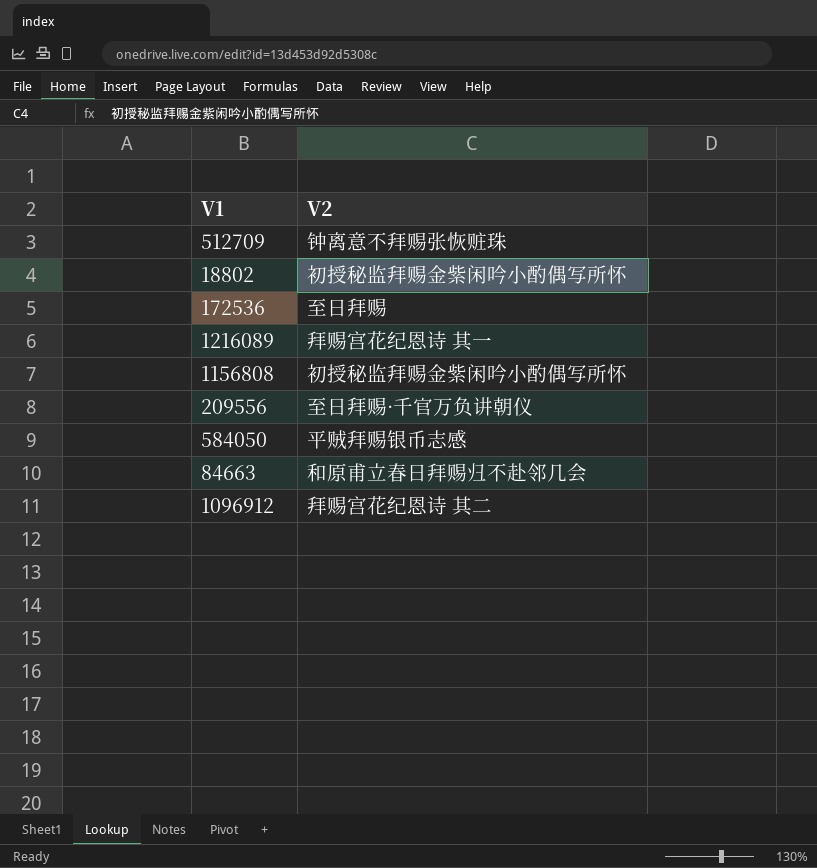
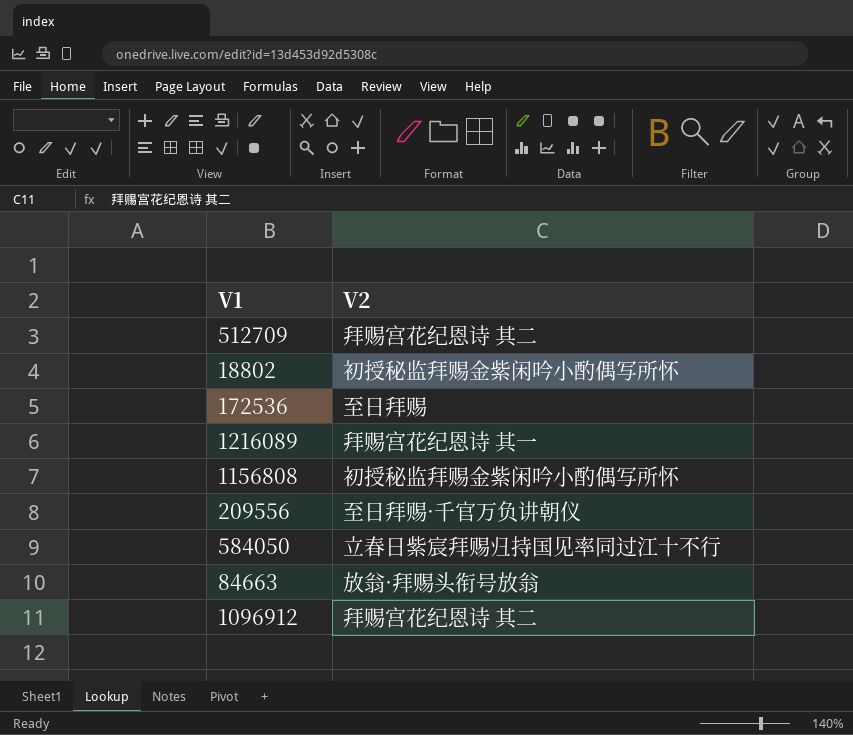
512709 | V2: 钟离意不拜赐张恢赃珠 -> 拜赐宫花纪恩诗 其二
584050 | V2: 平贼拜赐银币志感 -> 立春日紫宸拜赐归持国见率同过江十不行
84663 | V2: 和原甫立春日拜赐归不赴邻几会 -> 放翁·拜赐头衔号放翁

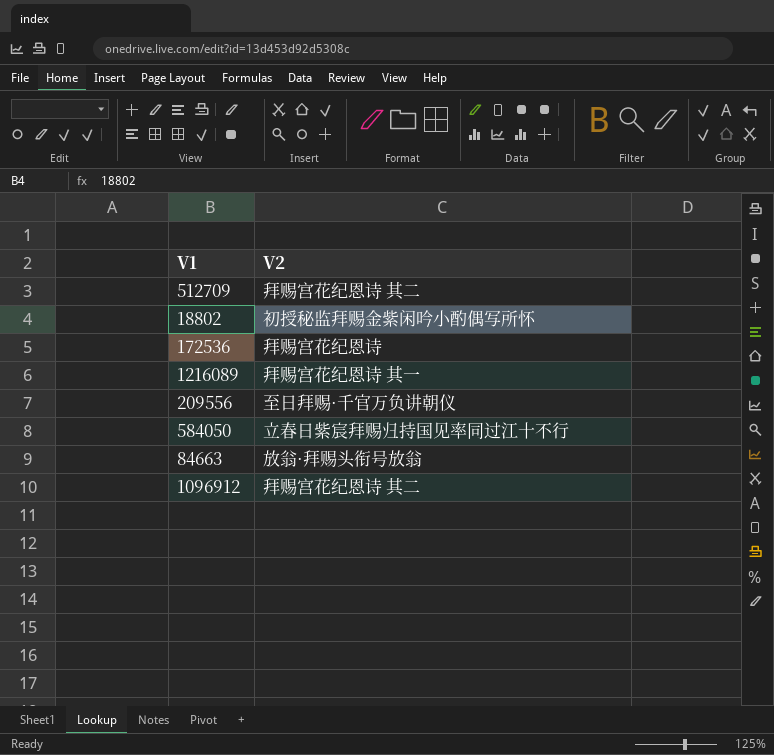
row 1156808: 初授秘监拜赐金紫闲吟小酌偶写所怀 -> none
172536 | V2: 至日拜赐 -> 拜赐宫花纪恩诗

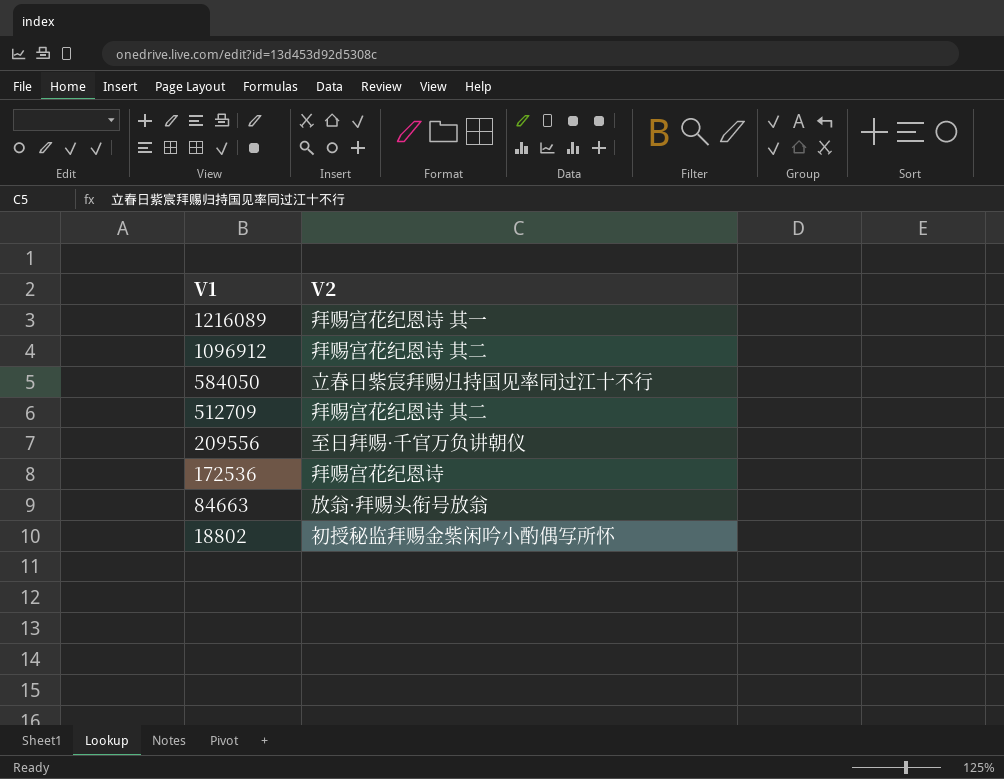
row order: none -> V1 descending

